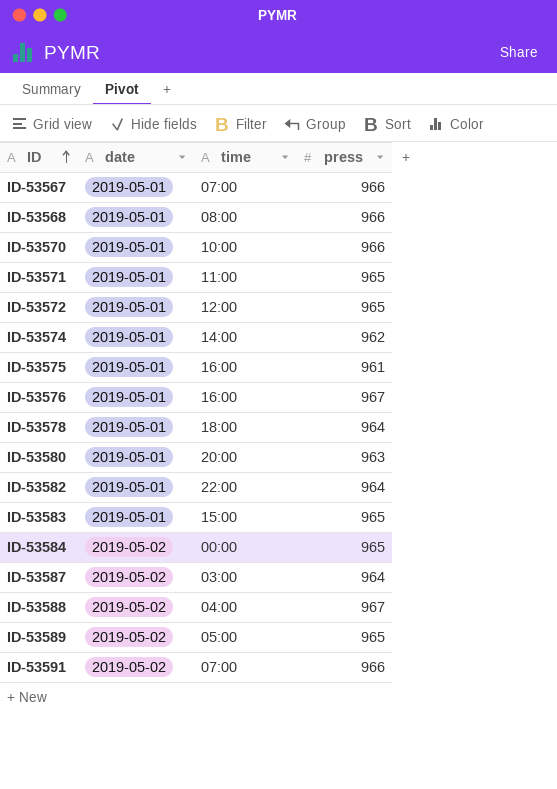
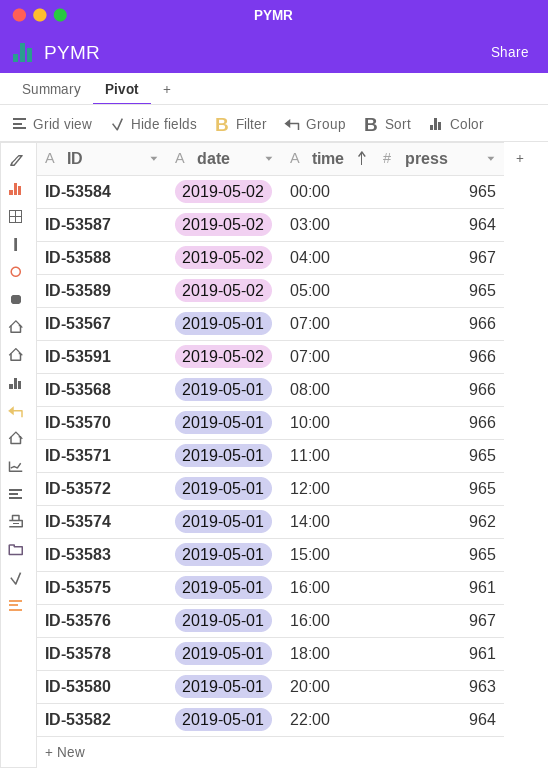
row order: ID ascending -> time ascending
ID-53578 | press: 964 -> 961

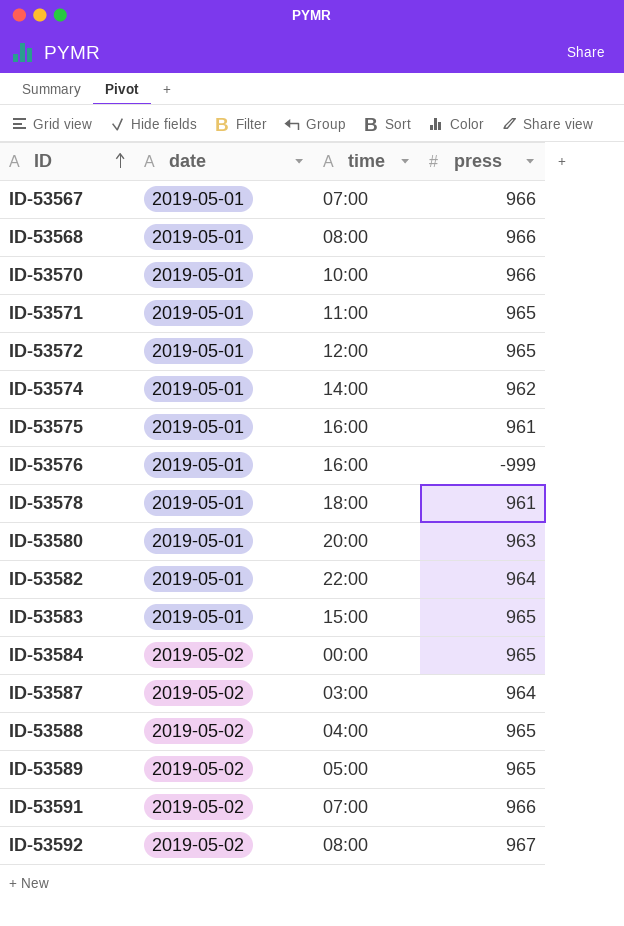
row order: time ascending -> ID ascending
ID-53576 | press: 967 -> -999
ID-53588 | press: 967 -> 965
row ID-53592: none -> 2019-05-02 | 08:00 | 967

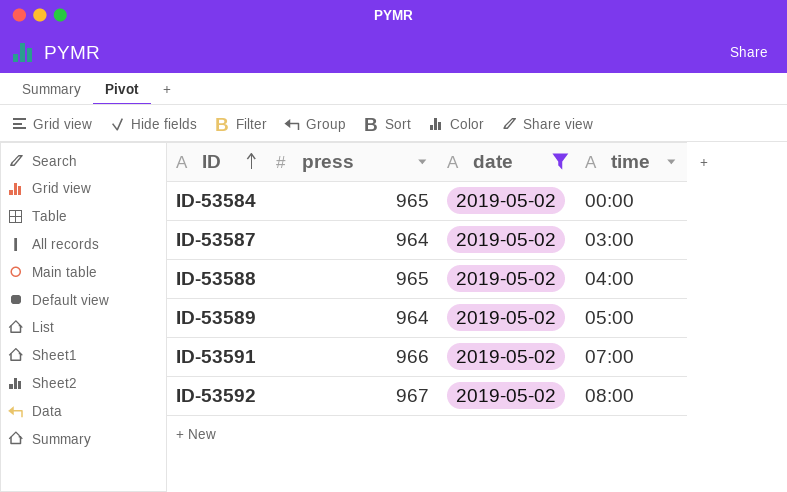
filter: none -> date = 2019-05-02
column press | position: 4 -> 2
ID-53589 | press: 965 -> 964

